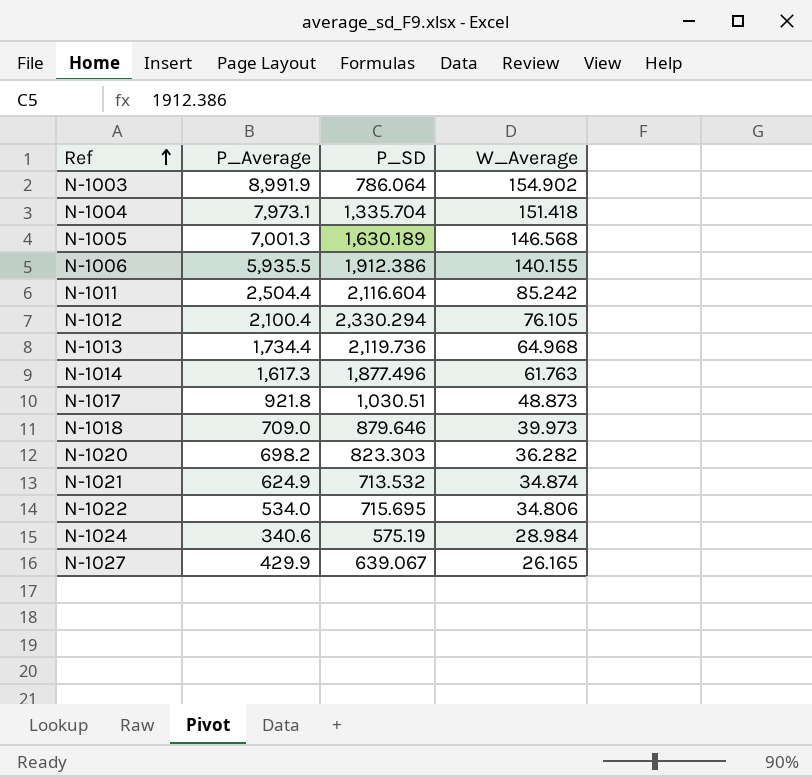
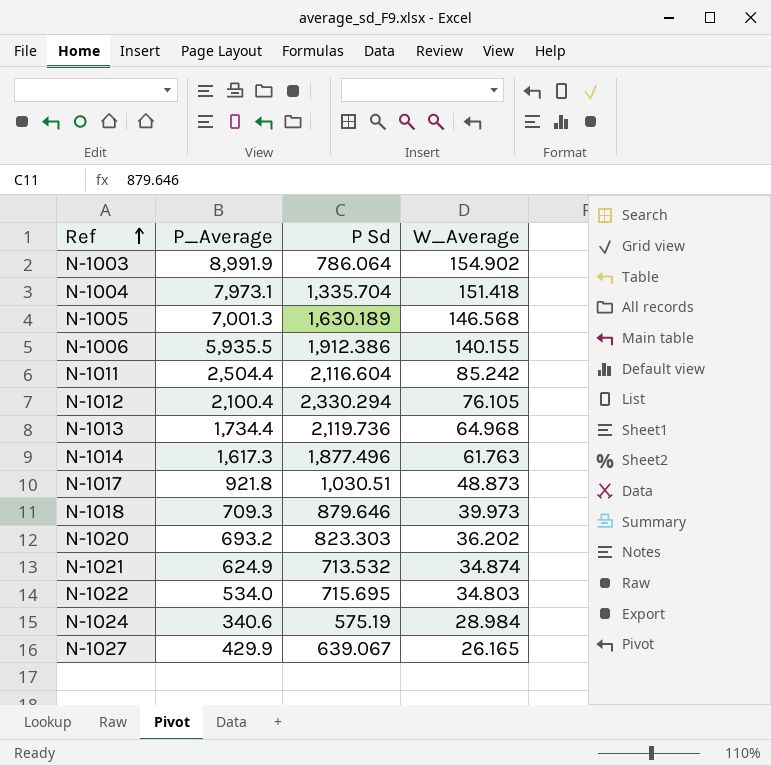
column name: P_SD -> P Sd
N-1018 | P_Average: 709.0 -> 709.3
N-1020 | P_Average: 698.2 -> 693.2
N-1020 | W_Average: 36.282 -> 36.202
N-1022 | W_Average: 34.806 -> 34.803

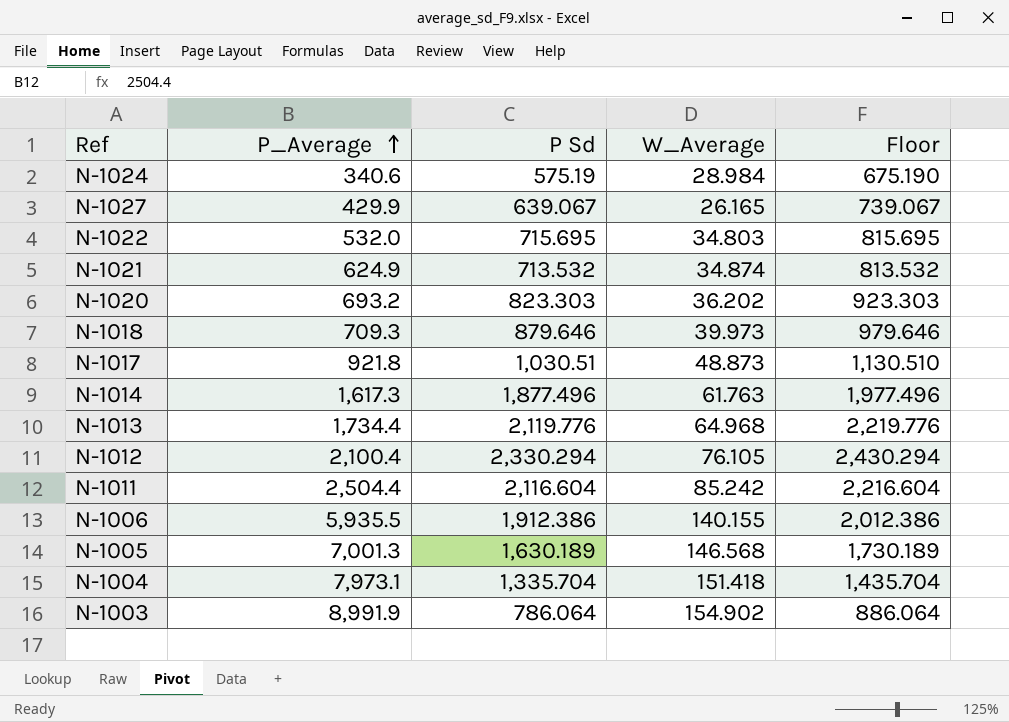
row order: Ref ascending -> P_Average ascending
column Floor | formula: none -> [P Sd] + 100
N-1022 | P_Average: 534.0 -> 532.0
N-1013 | P Sd: 2,119.736 -> 2,119.776

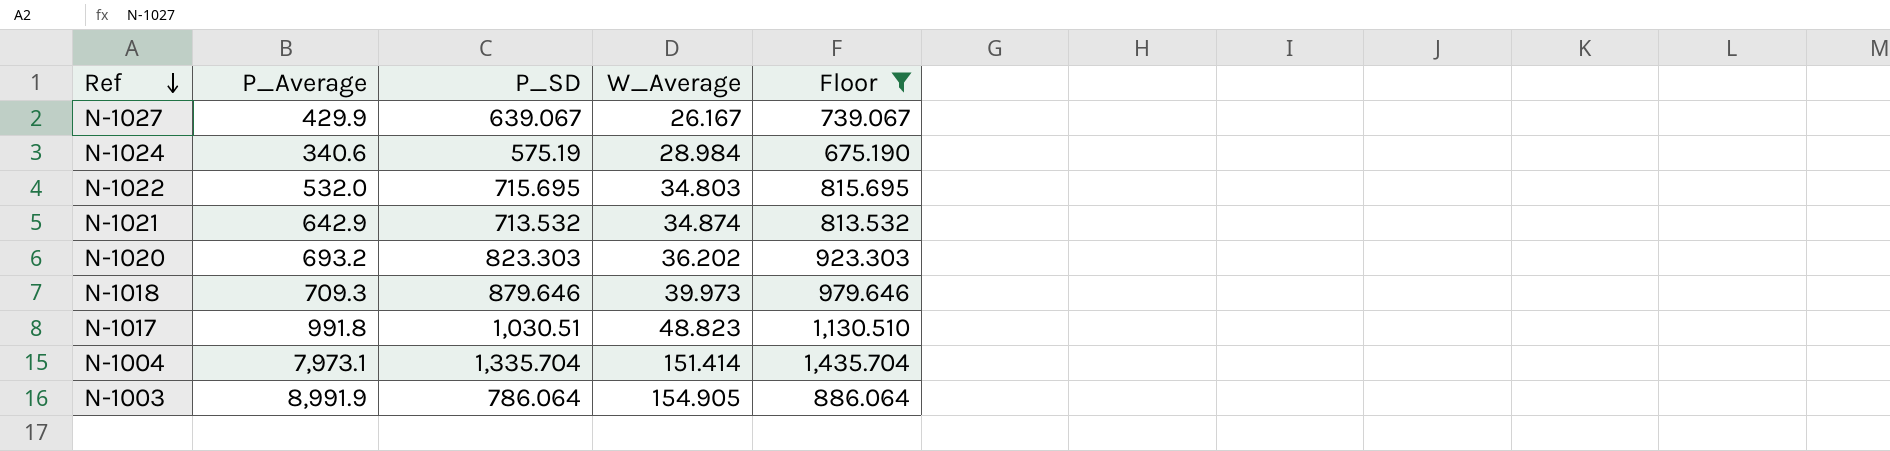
filter: none -> Floor <= 1,435.704
row order: P_Average ascending -> Ref descending
column name: P Sd -> P_SD
N-1027 | W_Average: 26.165 -> 26.167
N-1021 | P_Average: 624.9 -> 642.9
N-1017 | P_Average: 921.8 -> 991.8
N-1017 | W_Average: 48.873 -> 48.823
N-1004 | W_Average: 151.418 -> 151.414
N-1003 | W_Average: 154.902 -> 154.905

